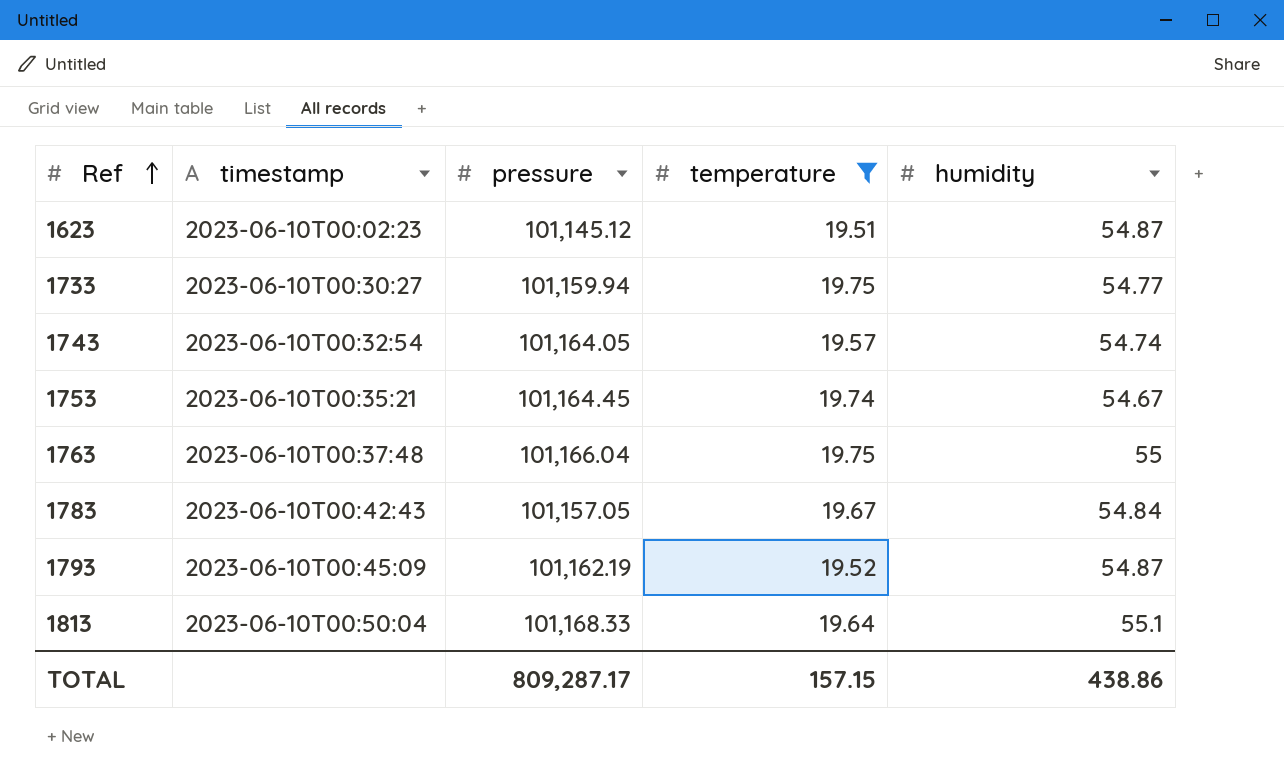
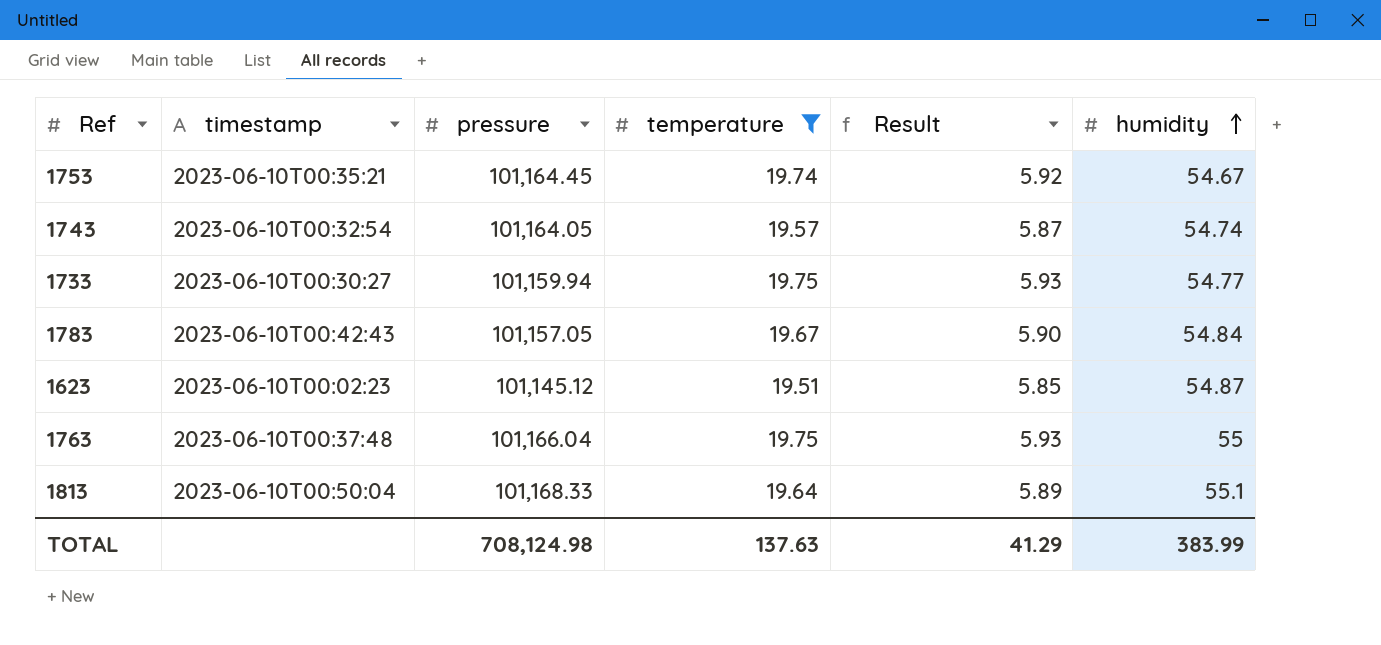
row order: Ref ascending -> humidity ascending
column Result | formula: none -> [temperature] * 0.3
row 1793: 2023-06-10T00:45:09 | 101,162.19 | 19.52 | 54.87 -> none
TOTAL | pressure: 809,287.17 -> 708,124.98
TOTAL | temperature: 157.15 -> 137.63
TOTAL | humidity: 438.86 -> 383.99

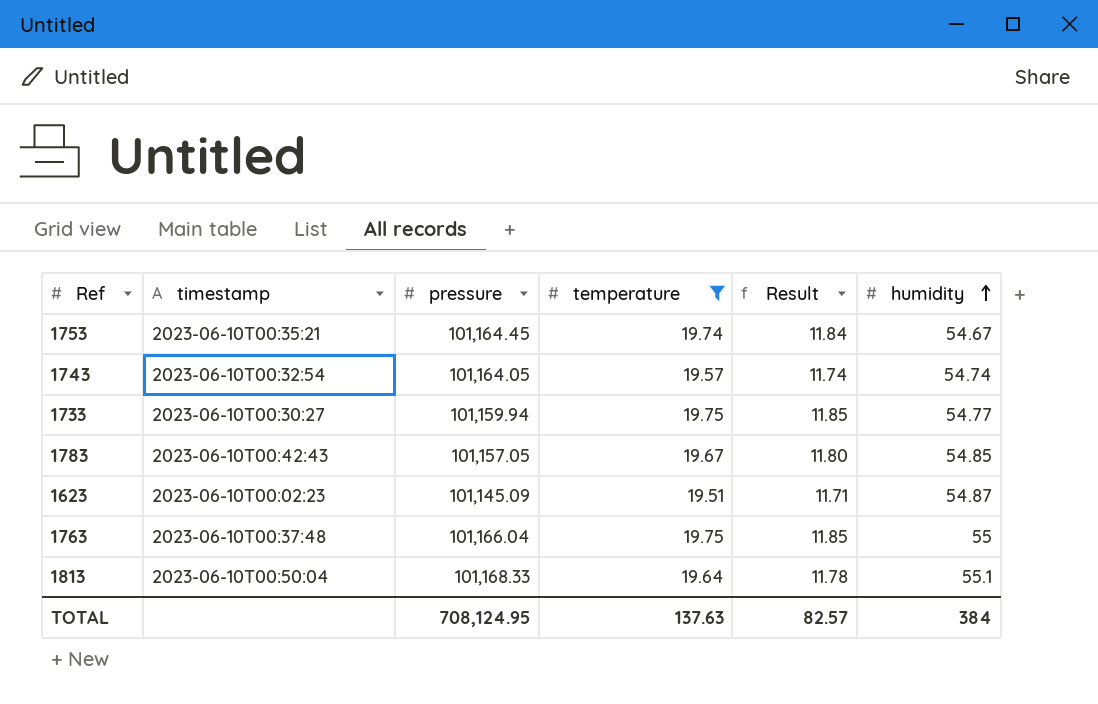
column Result | formula: [temperature] * 0.3 -> [temperature] * 0.6
1783 | humidity: 54.84 -> 54.85
1623 | pressure: 101,145.12 -> 101,145.09
TOTAL | pressure: 708,124.98 -> 708,124.95
TOTAL | Result: 41.29 -> 82.57
TOTAL | humidity: 383.99 -> 384

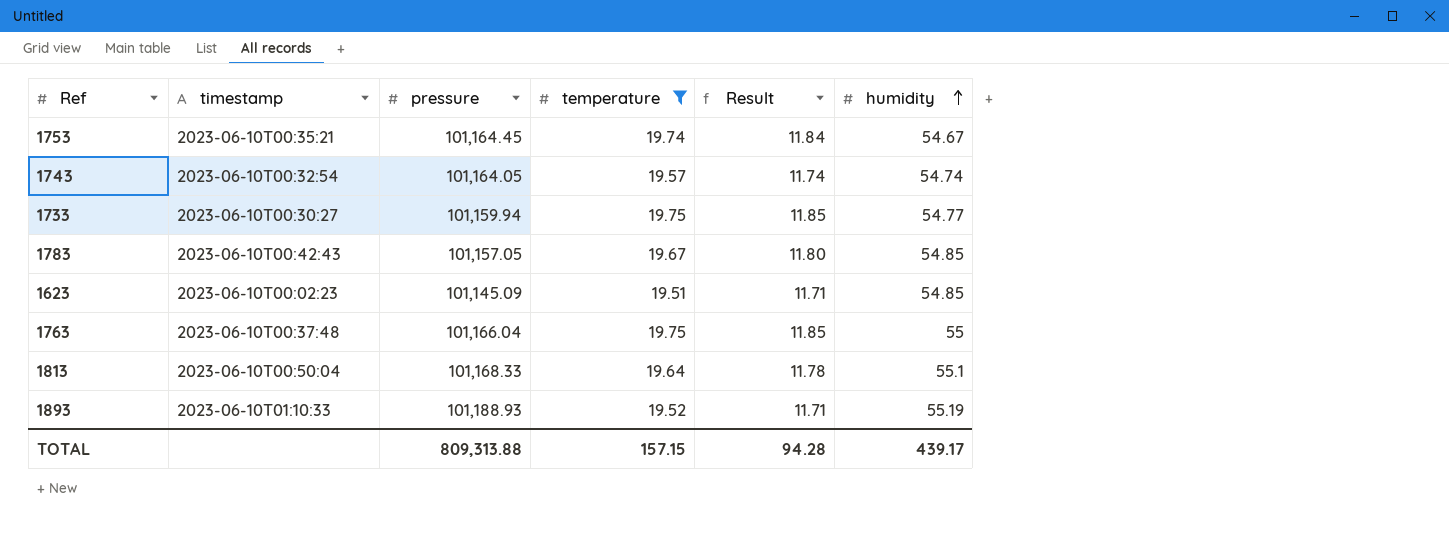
1623 | humidity: 54.87 -> 54.85
row 1893: none -> 2023-06-10T01:10:33 | 101,188.93 | 19.52 | 11.71 | 55.19
TOTAL | pressure: 708,124.95 -> 809,313.88
TOTAL | temperature: 137.63 -> 157.15
TOTAL | Result: 82.57 -> 94.28
TOTAL | humidity: 384 -> 439.17

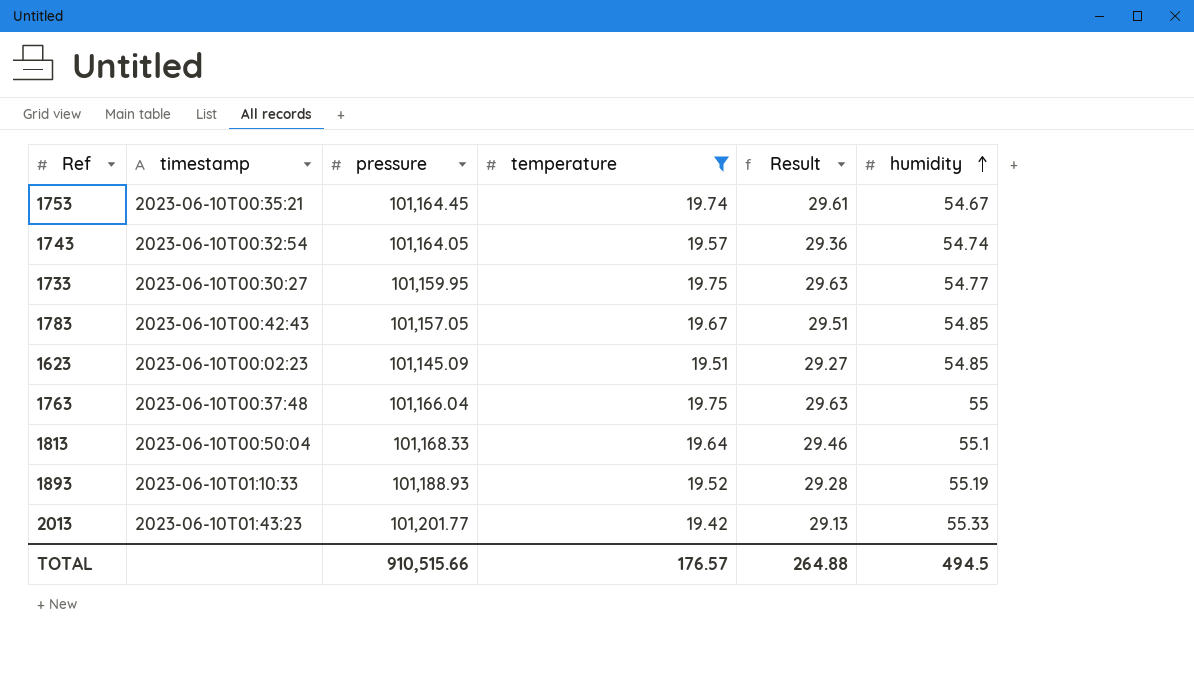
column Result | formula: [temperature] * 0.6 -> [temperature] * 1.5
1733 | pressure: 101,159.94 -> 101,159.95
row 2013: none -> 2023-06-10T01:43:23 | 101,201.77 | 19.42 | 29.13 | 55.33
TOTAL | pressure: 809,313.88 -> 910,515.66
TOTAL | temperature: 157.15 -> 176.57
TOTAL | Result: 94.28 -> 264.88
TOTAL | humidity: 439.17 -> 494.5

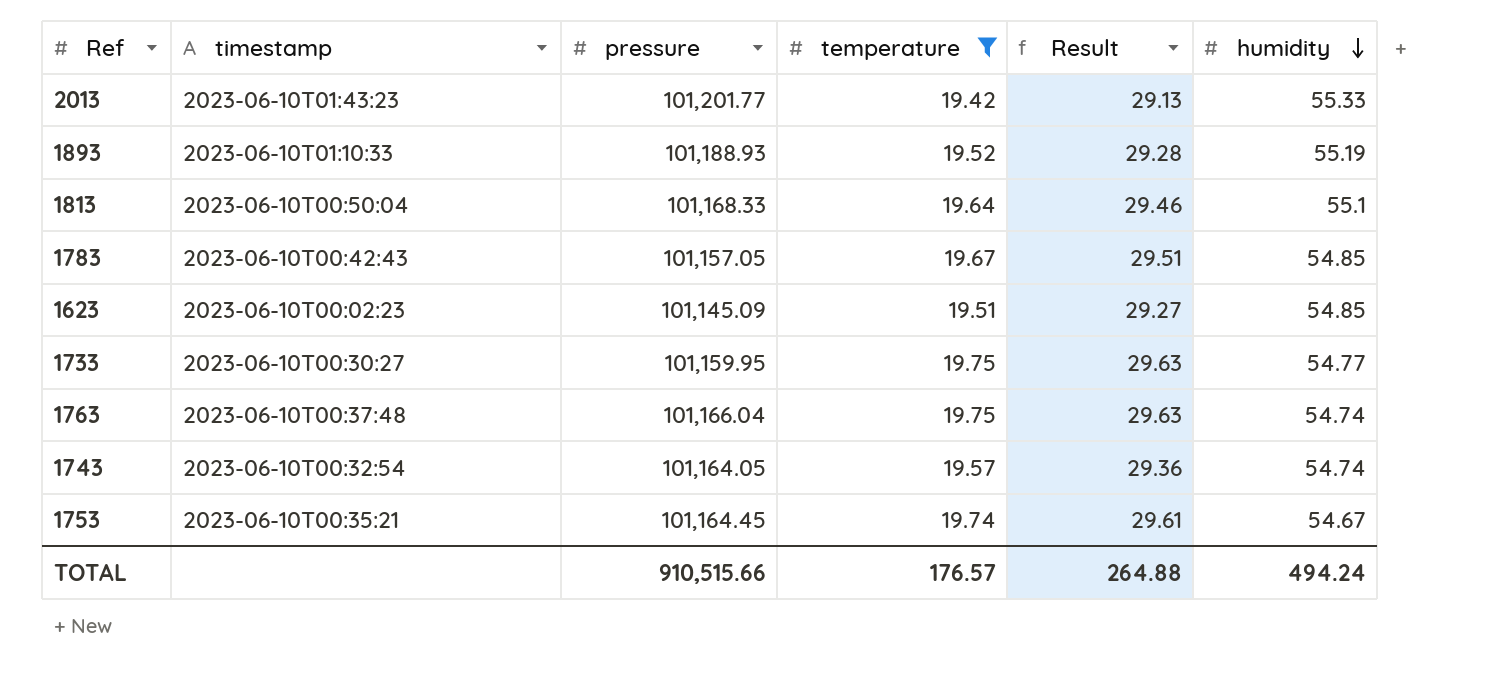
row order: humidity ascending -> humidity descending
1763 | humidity: 55 -> 54.74
TOTAL | humidity: 494.5 -> 494.24

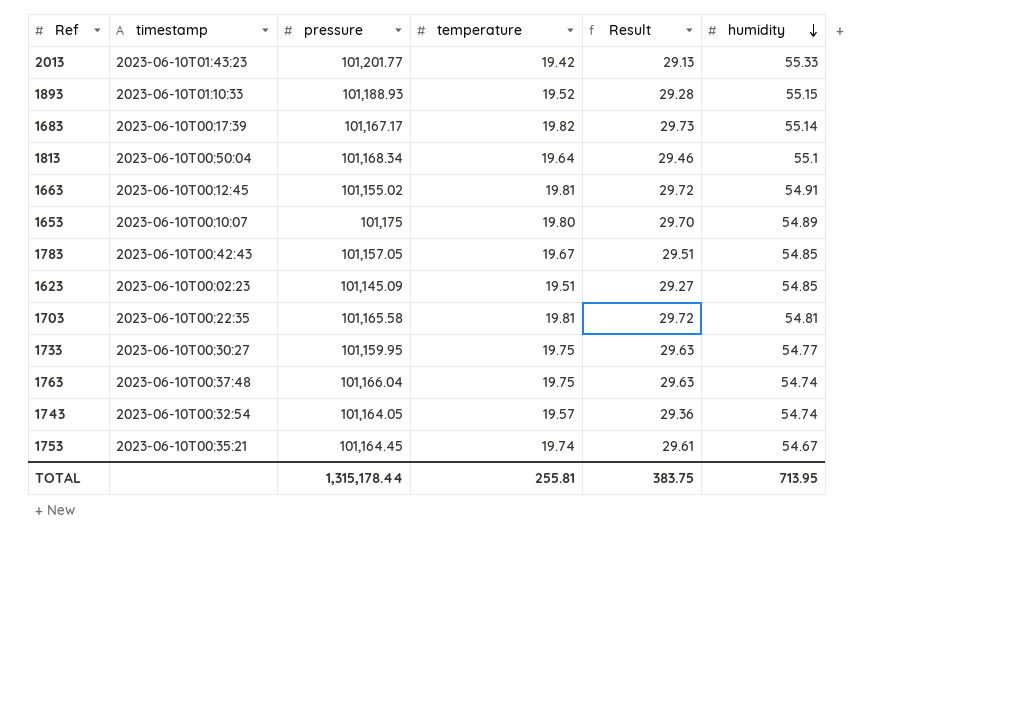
filter: temperature <= 19.75 -> none
1893 | humidity: 55.19 -> 55.15
1813 | pressure: 101,168.33 -> 101,168.34
TOTAL | pressure: 910,515.66 -> 1,315,178.44
TOTAL | temperature: 176.57 -> 255.81
TOTAL | Result: 264.88 -> 383.75
TOTAL | humidity: 494.24 -> 713.95

